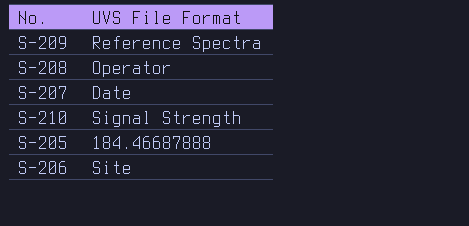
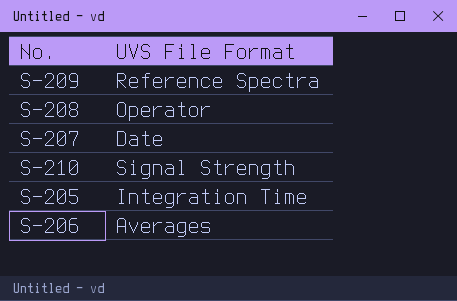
S-205 | UVS File Format: 184.46687888 -> Integration Time
S-206 | UVS File Format: Site -> Averages

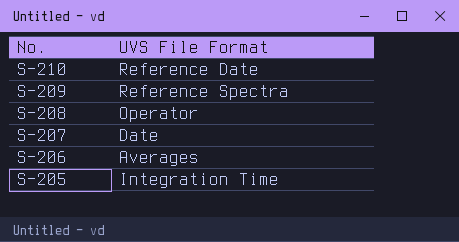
row order: none -> No. descending
S-210 | UVS File Format: Signal Strength -> Reference Date

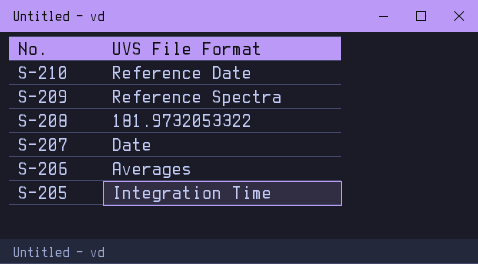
S-208 | UVS File Format: Operator -> 181.9732053322

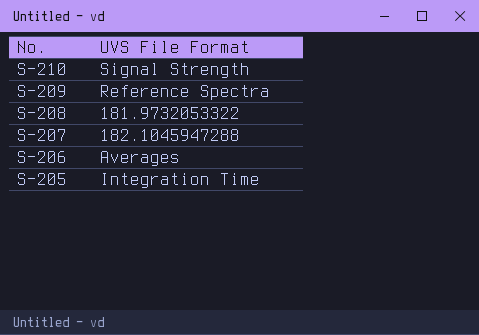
S-210 | UVS File Format: Reference Date -> Signal Strength
S-207 | UVS File Format: Date -> 182.1045947288

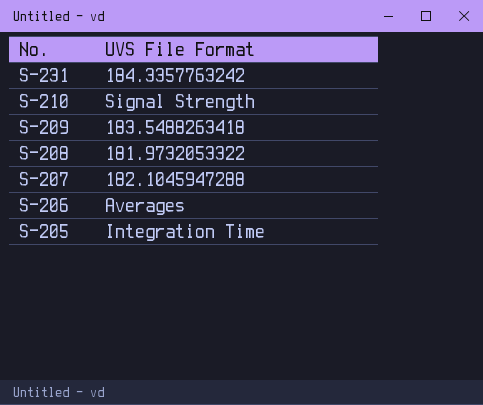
row S-231: none -> 184.3357763242
S-209 | UVS File Format: Reference Spectra -> 183.5488263418

